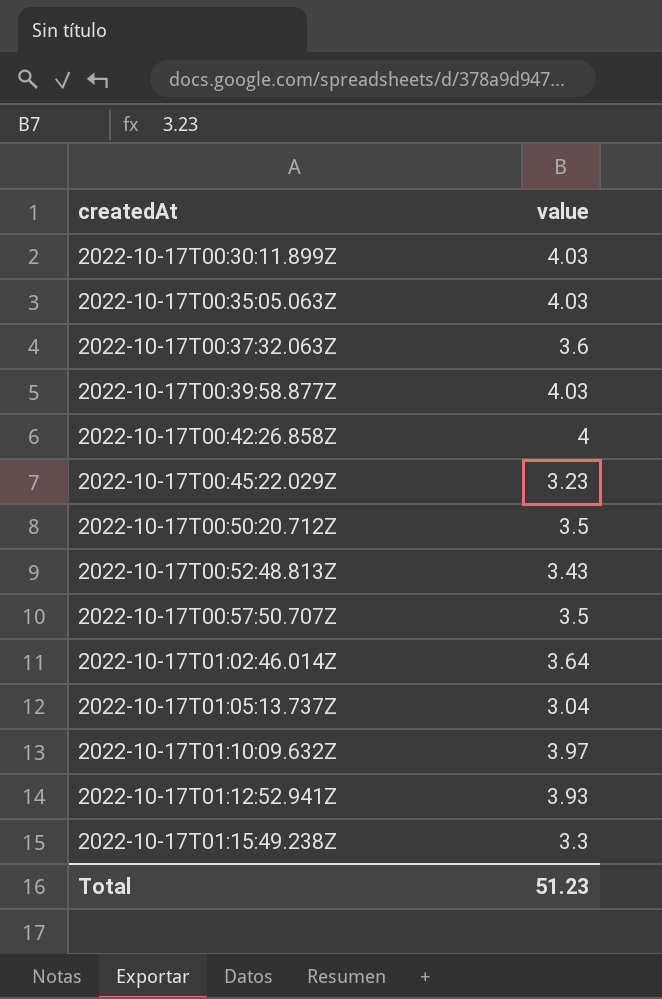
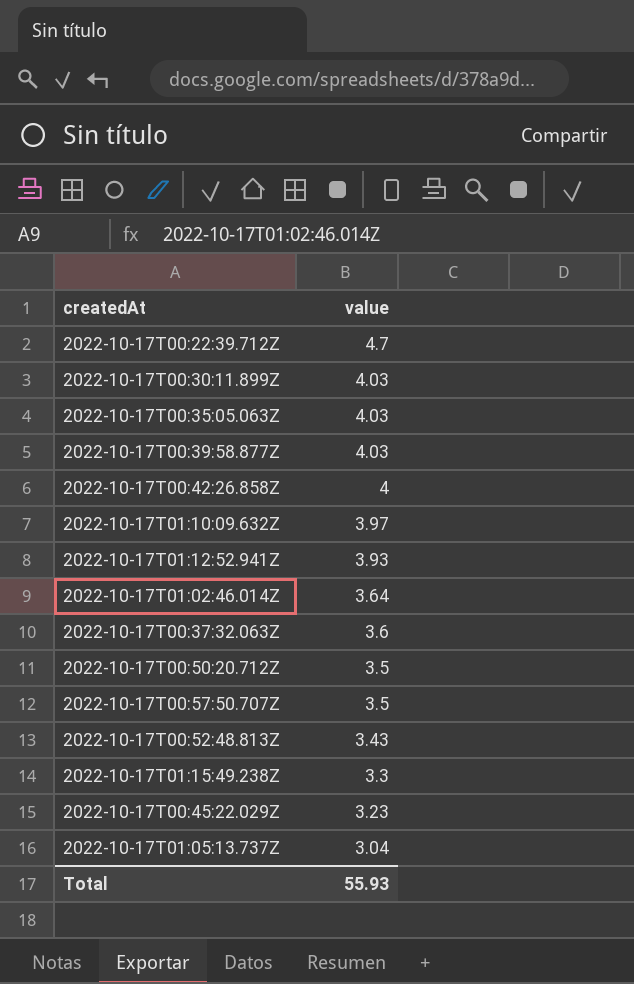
row order: createdAt ascending -> value descending
row 2022-10-17T00:22:39.712Z: none -> 4.7
Total | value: 51.23 -> 55.93

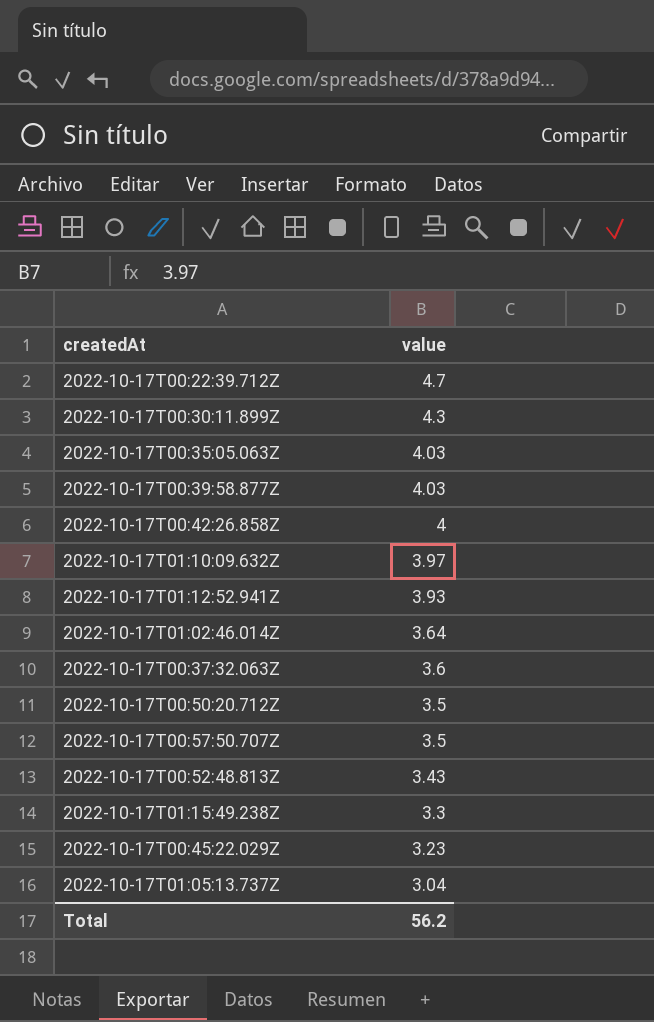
2022-10-17T00:30:11.899Z | value: 4.03 -> 4.3
Total | value: 55.93 -> 56.2

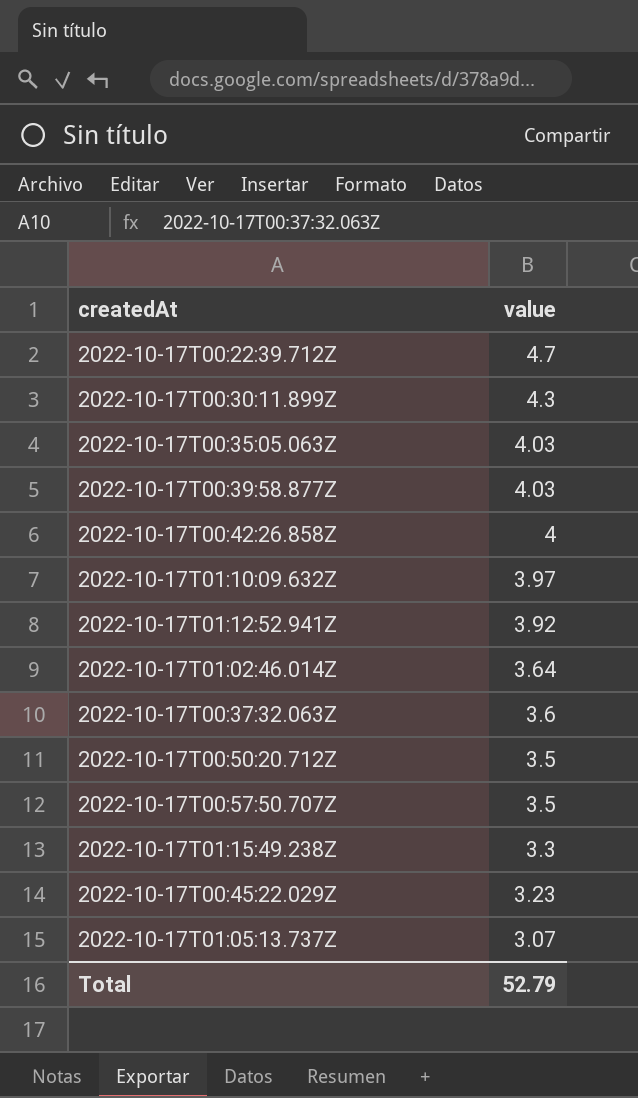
row 2022-10-17T00:52:48.813Z: 3.43 -> none
2022-10-17T01:12:52.941Z | value: 3.93 -> 3.92
2022-10-17T01:05:13.737Z | value: 3.04 -> 3.07
Total | value: 56.2 -> 52.79

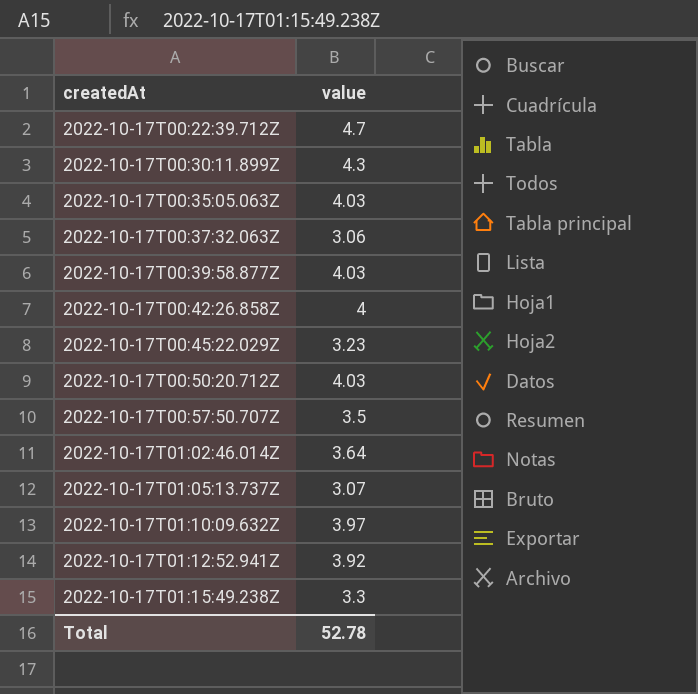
row order: value descending -> createdAt ascending
2022-10-17T00:37:32.063Z | value: 3.6 -> 3.06
2022-10-17T00:50:20.712Z | value: 3.5 -> 4.03
Total | value: 52.79 -> 52.78

